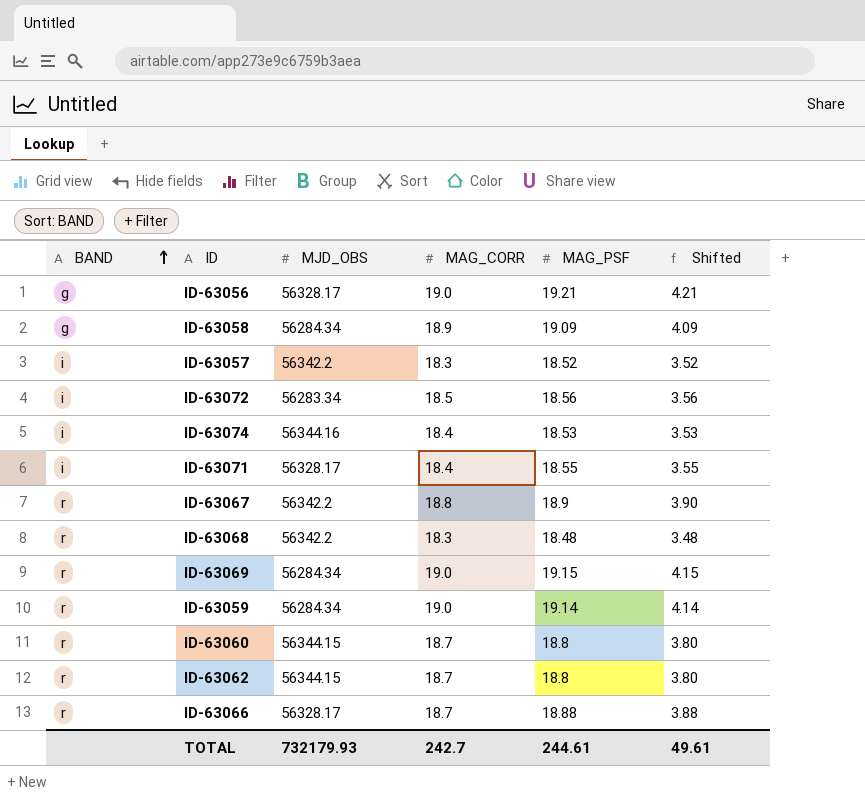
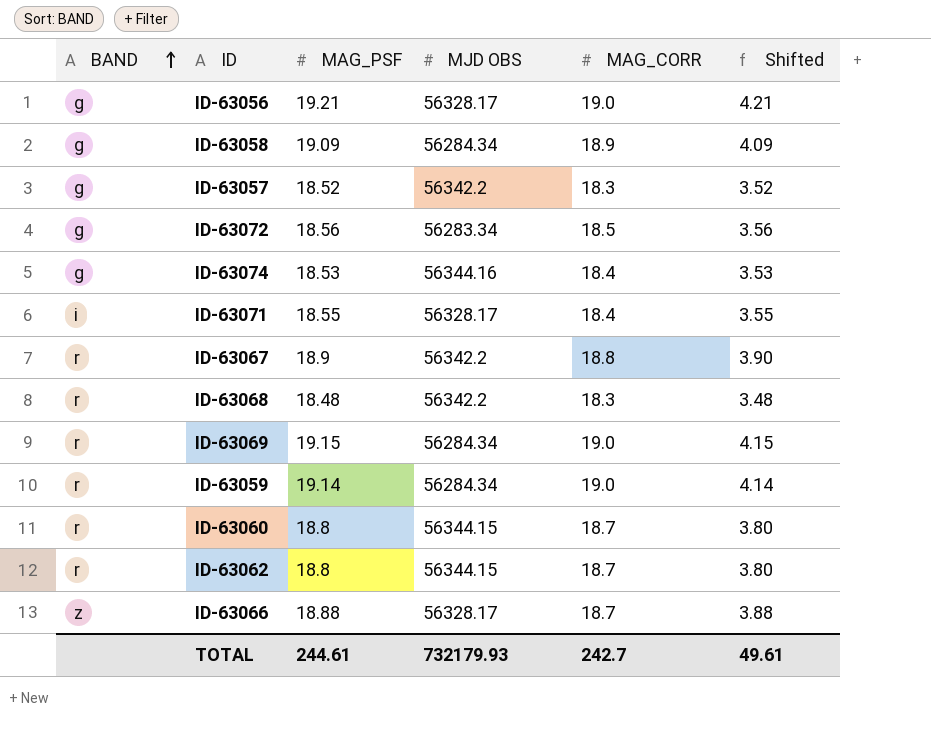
column MAG_PSF | position: 5 -> 3
column name: MJD_OBS -> MJD OBS
ID-63057 | BAND: i -> g
ID-63072 | BAND: i -> g
ID-63074 | BAND: i -> g
ID-63066 | BAND: r -> z

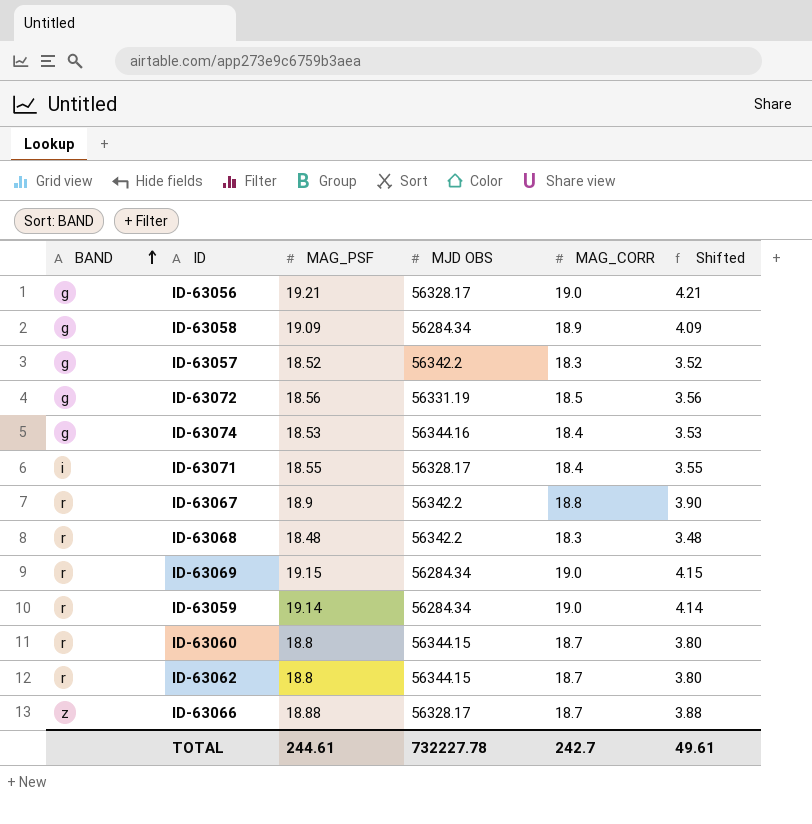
ID-63072 | MJD OBS: 56283.34 -> 56331.19
TOTAL | MJD OBS: 732179.93 -> 732227.78

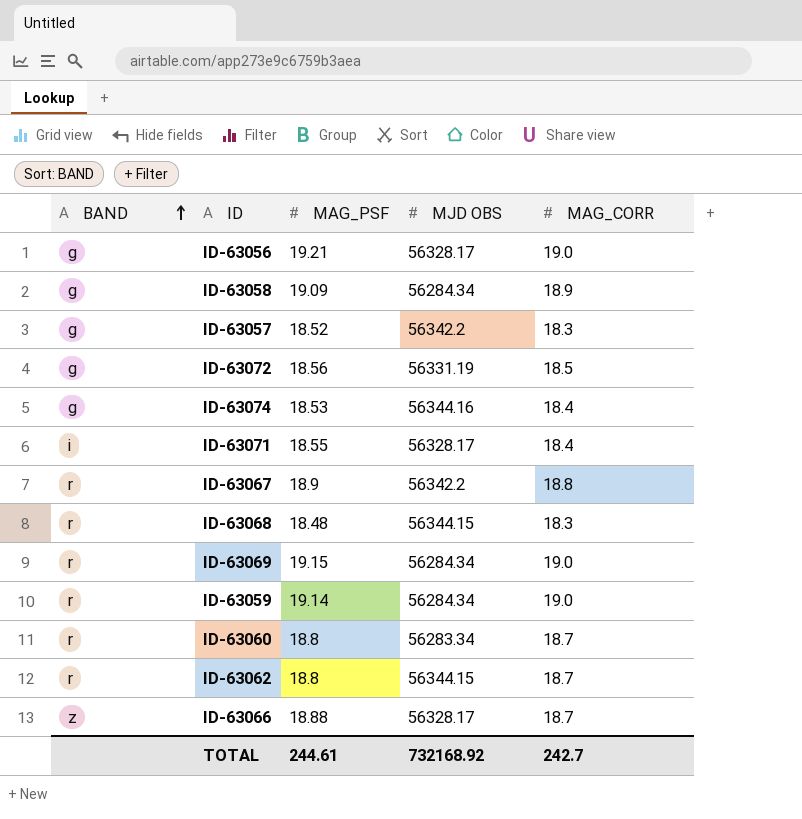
column Shifted | formula: [MAG_PSF] - 15 -> none
ID-63068 | MJD OBS: 56342.2 -> 56344.15
ID-63060 | MJD OBS: 56344.15 -> 56283.34
TOTAL | MJD OBS: 732227.78 -> 732168.92

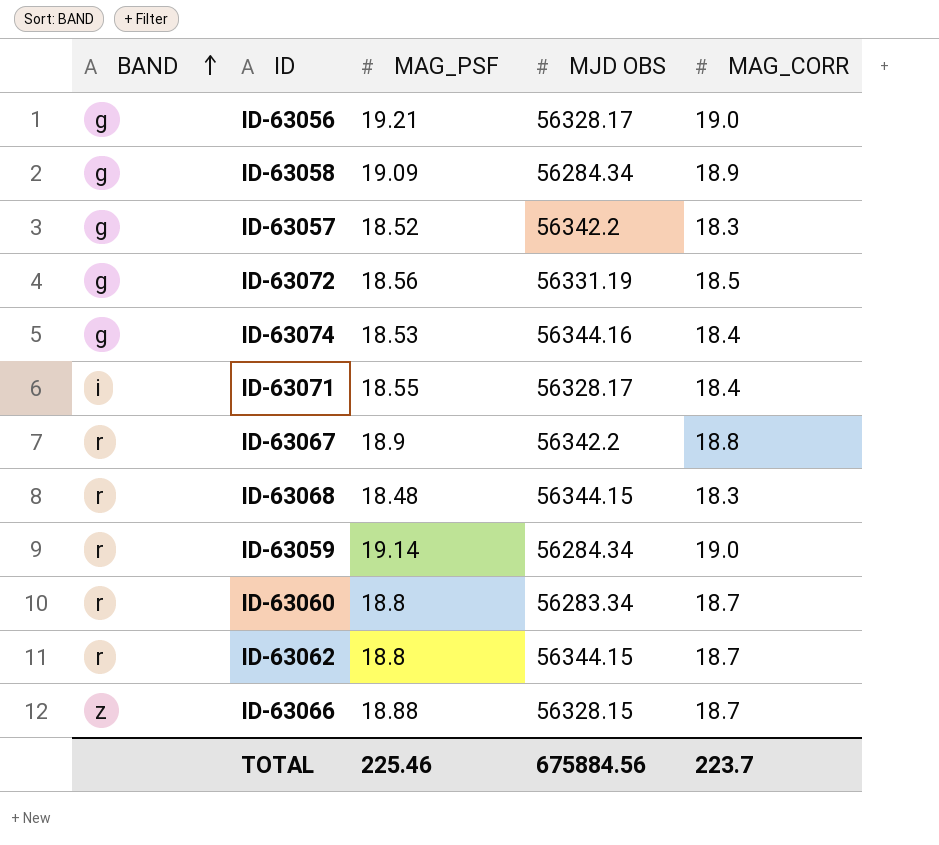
row ID-63069: r | 19.15 | 56284.34 | 19.0 -> none
ID-63066 | MJD OBS: 56328.17 -> 56328.15
TOTAL | MAG_PSF: 244.61 -> 225.46
TOTAL | MJD OBS: 732168.92 -> 675884.56
TOTAL | MAG_CORR: 242.7 -> 223.7

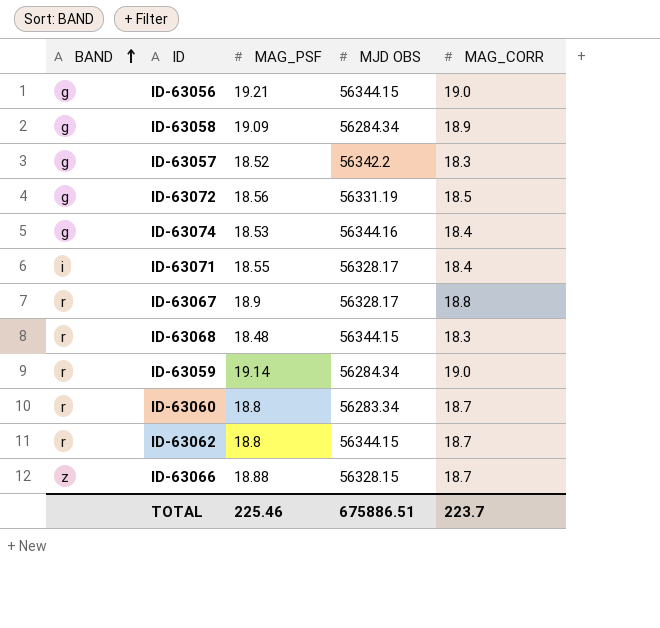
ID-63056 | MJD OBS: 56328.17 -> 56344.15
ID-63067 | MJD OBS: 56342.2 -> 56328.17
TOTAL | MJD OBS: 675884.56 -> 675886.51

